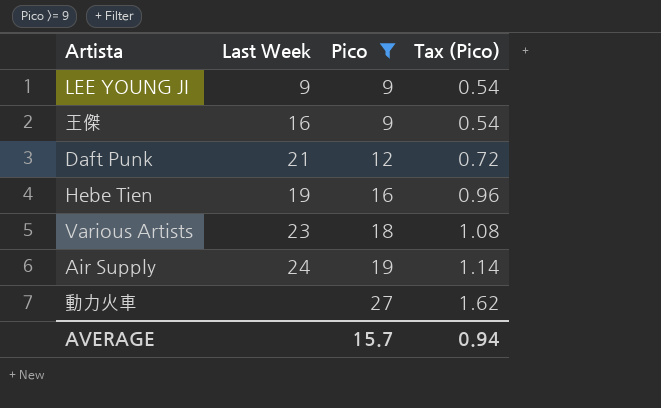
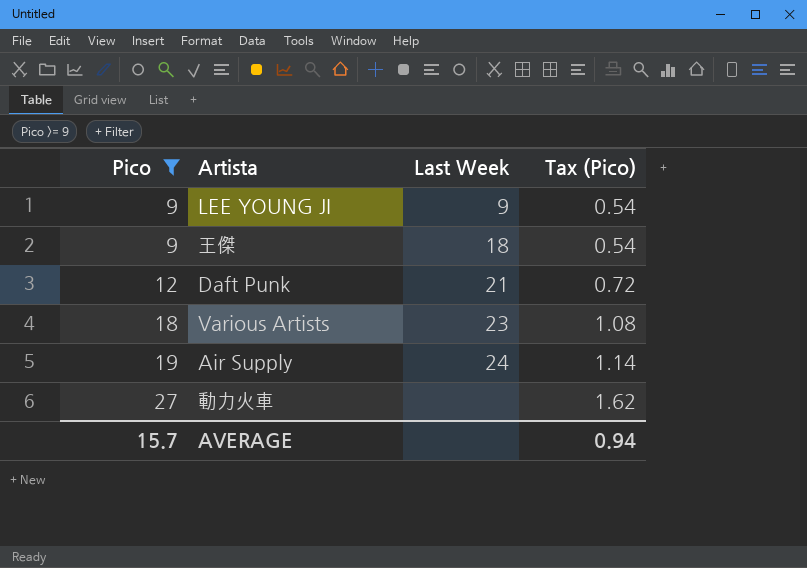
column Pico | position: 3 -> 1
row Hebe Tien: 19 | 16 | 0.96 -> none
王傑 | Last Week: 16 -> 18

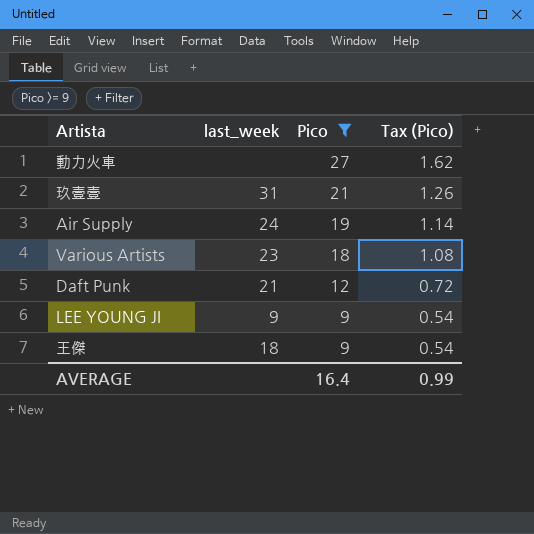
row order: Pico ascending -> Pico descending
column name: Last Week -> last_week
column Pico | position: 1 -> 3
row 玖壹壹: none -> 31 | 21 | 1.26
AVERAGE | Pico: 15.7 -> 16.4
AVERAGE | Tax (Pico): 0.94 -> 0.99

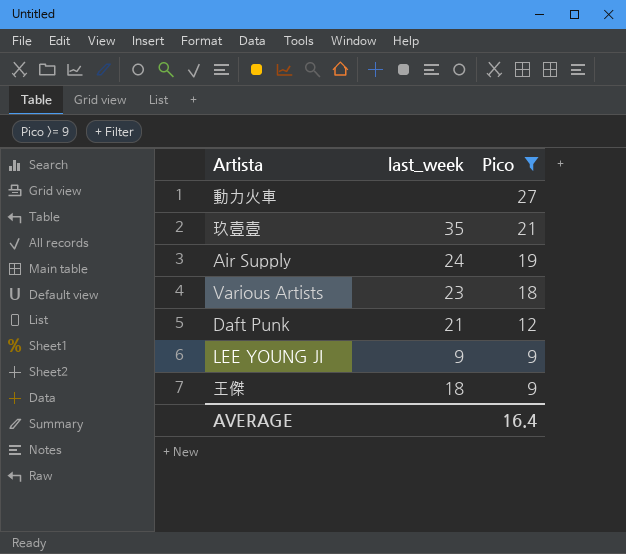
column Tax (Pico) | formula: [Pico] * 0.06 -> none
玖壹壹 | last_week: 31 -> 35

